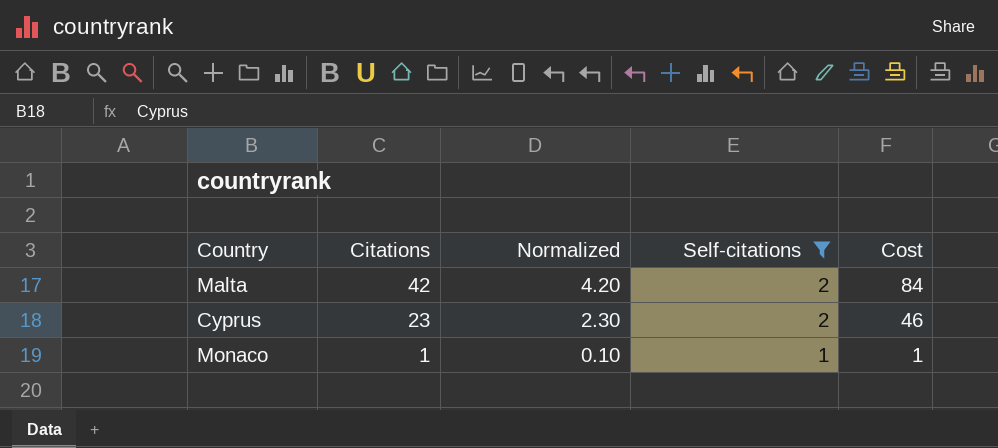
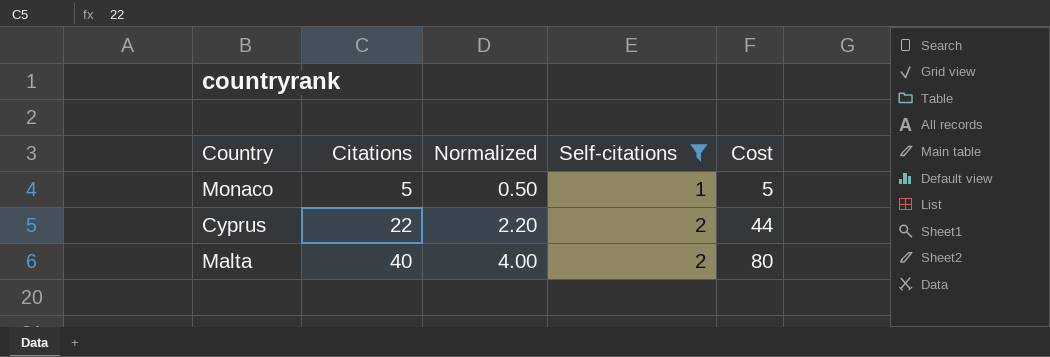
row order: Citations descending -> Citations ascending
Monaco | Citations: 1 -> 5
Monaco | Normalized: 0.10 -> 0.50
Monaco | Cost: 1 -> 5
Cyprus | Citations: 23 -> 22
Cyprus | Normalized: 2.30 -> 2.20
Cyprus | Cost: 46 -> 44
Malta | Citations: 42 -> 40
Malta | Normalized: 4.20 -> 4.00
Malta | Cost: 84 -> 80

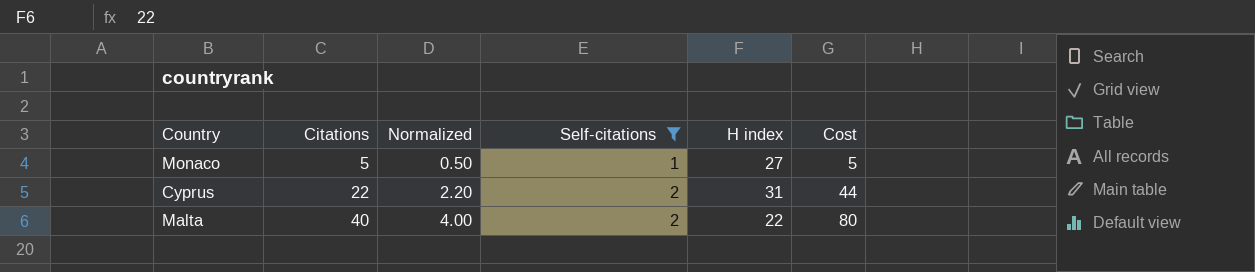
column H index | position: none -> 5

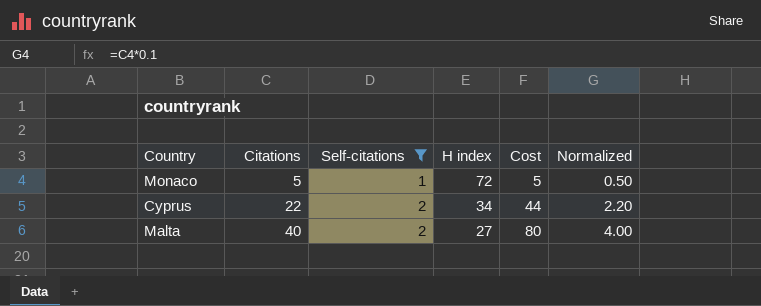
column Normalized | position: 3 -> 6
Monaco | H index: 27 -> 72
Cyprus | H index: 31 -> 34
Malta | H index: 22 -> 27

